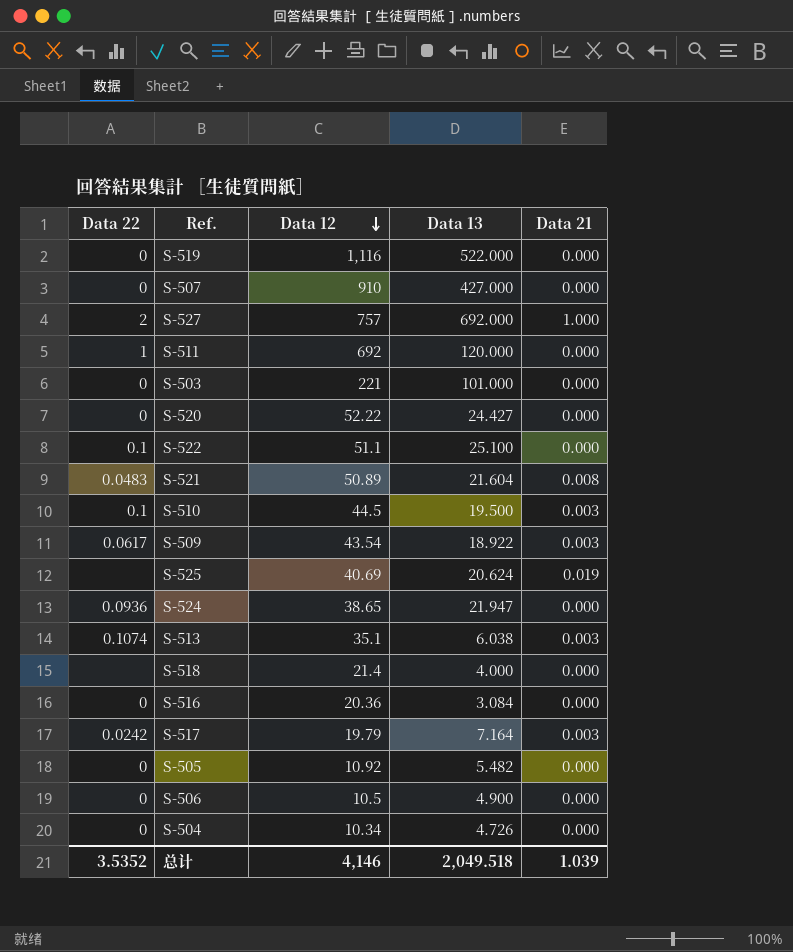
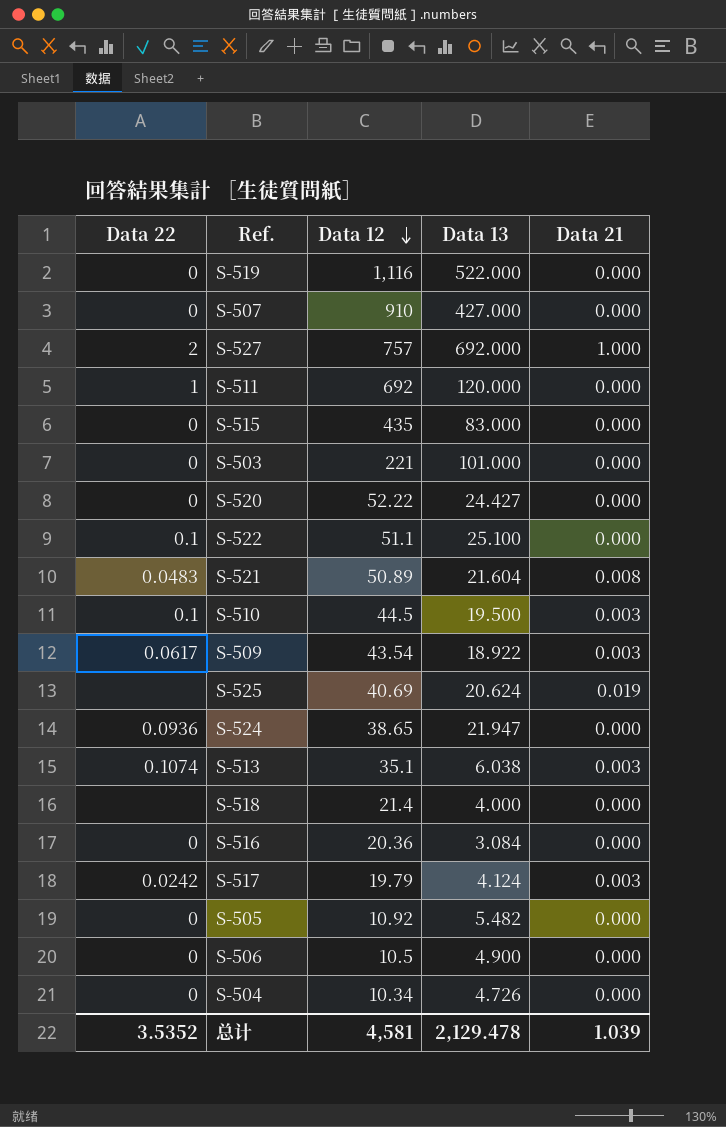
row S-515: none -> 0 | 435 | 83.000 | 0.000
S-517 | Data 13: 7.164 -> 4.124
总计 | Data 12: 4,146 -> 4,581
总计 | Data 13: 2,049.518 -> 2,129.478

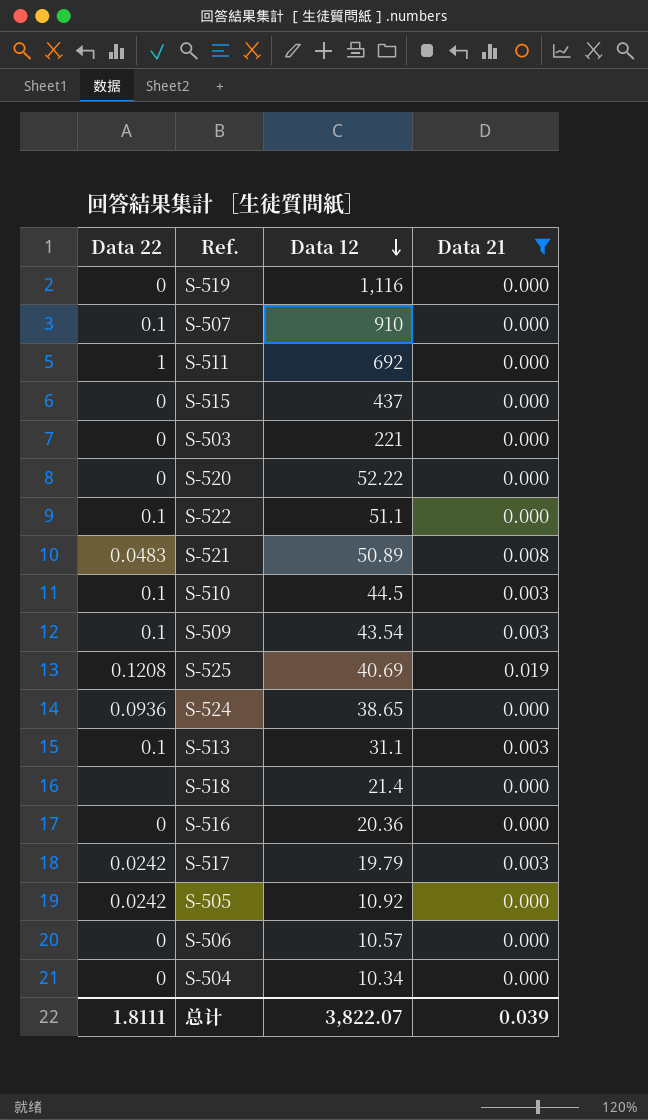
filter: none -> Data 21 != 1.000
column Data 13 | position: 4 -> none
S-507 | Data 22: 0 -> 0.1
S-515 | Data 12: 435 -> 437
S-509 | Data 22: 0.0617 -> 0.1
S-525 | Data 22: none -> 0.1208
S-513 | Data 22: 0.1074 -> 0.1
S-513 | Data 12: 35.1 -> 31.1
S-505 | Data 22: 0 -> 0.0242
S-506 | Data 12: 10.5 -> 10.57
总计 | Data 22: 3.5352 -> 1.8111
总计 | Data 12: 4,581 -> 3,822.07
总计 | Data 21: 1.039 -> 0.039

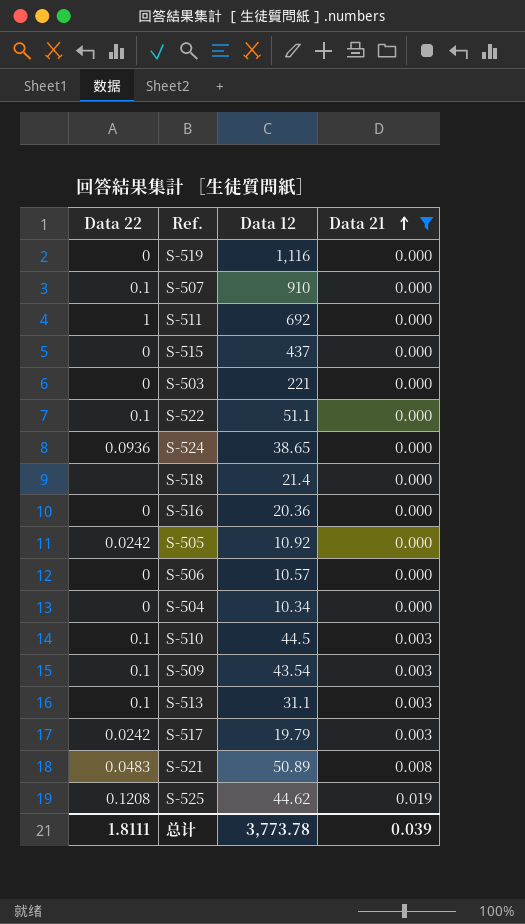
row order: Data 12 descending -> Data 21 ascending
row S-520: 0 | 52.22 | 0.000 -> none
S-525 | Data 12: 40.69 -> 44.62
总计 | Data 12: 3,822.07 -> 3,773.78

